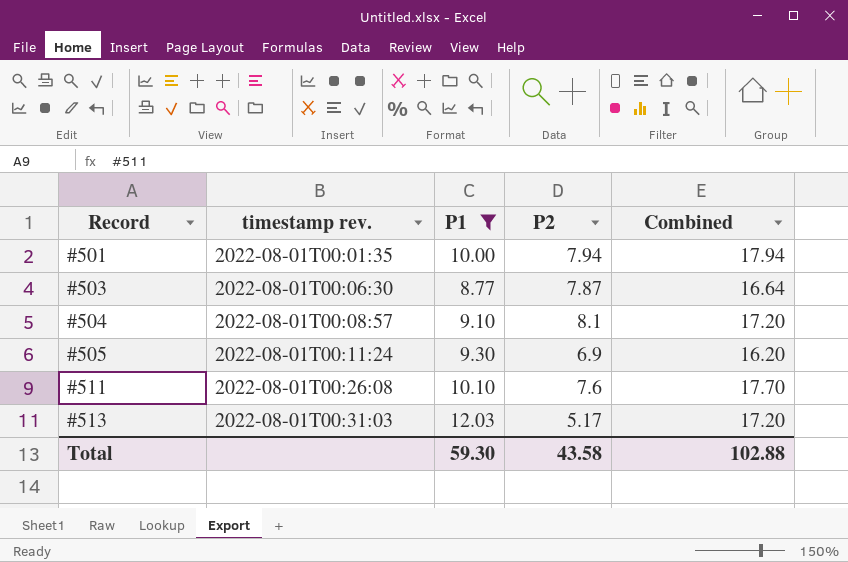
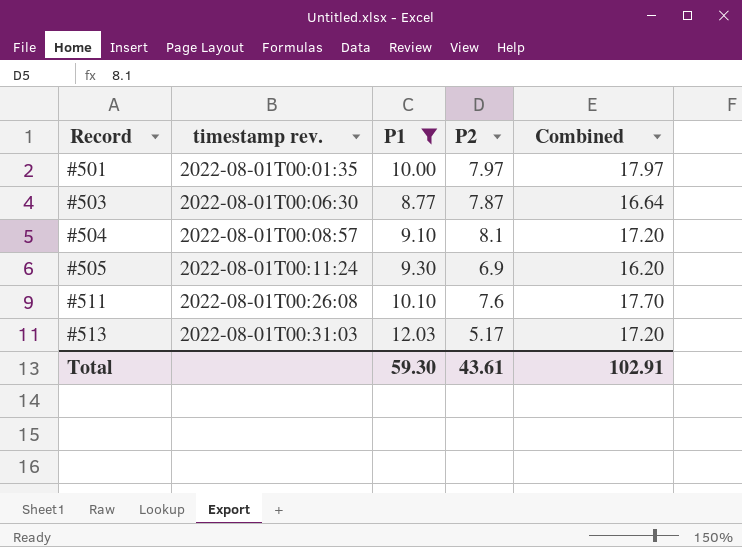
#501 | P2: 7.94 -> 7.97
#501 | Combined: 17.94 -> 17.97
Total | P2: 43.58 -> 43.61
Total | Combined: 102.88 -> 102.91

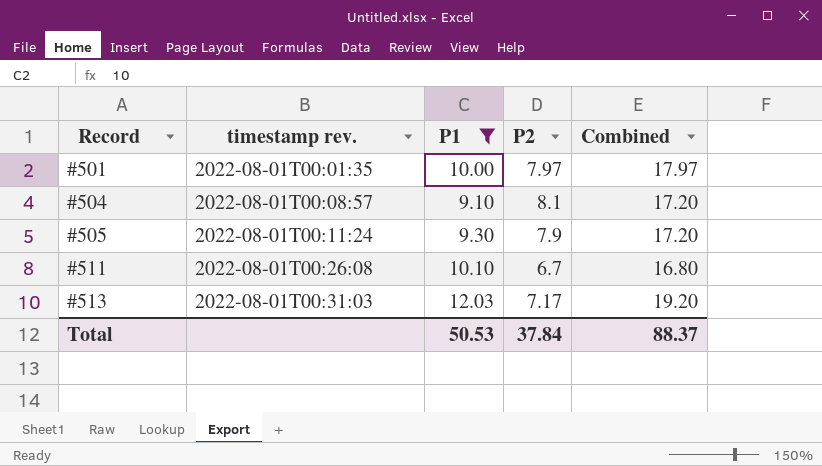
row #503: 2022-08-01T00:06:30 | 8.77 | 7.87 | 16.64 -> none
#505 | P2: 6.9 -> 7.9
#505 | Combined: 16.20 -> 17.20
#511 | P2: 7.6 -> 6.7
#511 | Combined: 17.70 -> 16.80
#513 | P2: 5.17 -> 7.17
#513 | Combined: 17.20 -> 19.20
Total | P1: 59.30 -> 50.53
Total | P2: 43.61 -> 37.84
Total | Combined: 102.91 -> 88.37

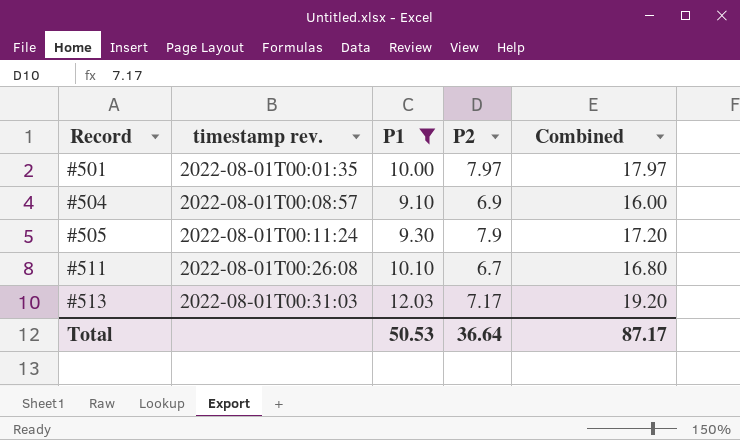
#504 | P2: 8.1 -> 6.9
#504 | Combined: 17.20 -> 16.00
Total | P2: 37.84 -> 36.64
Total | Combined: 88.37 -> 87.17

